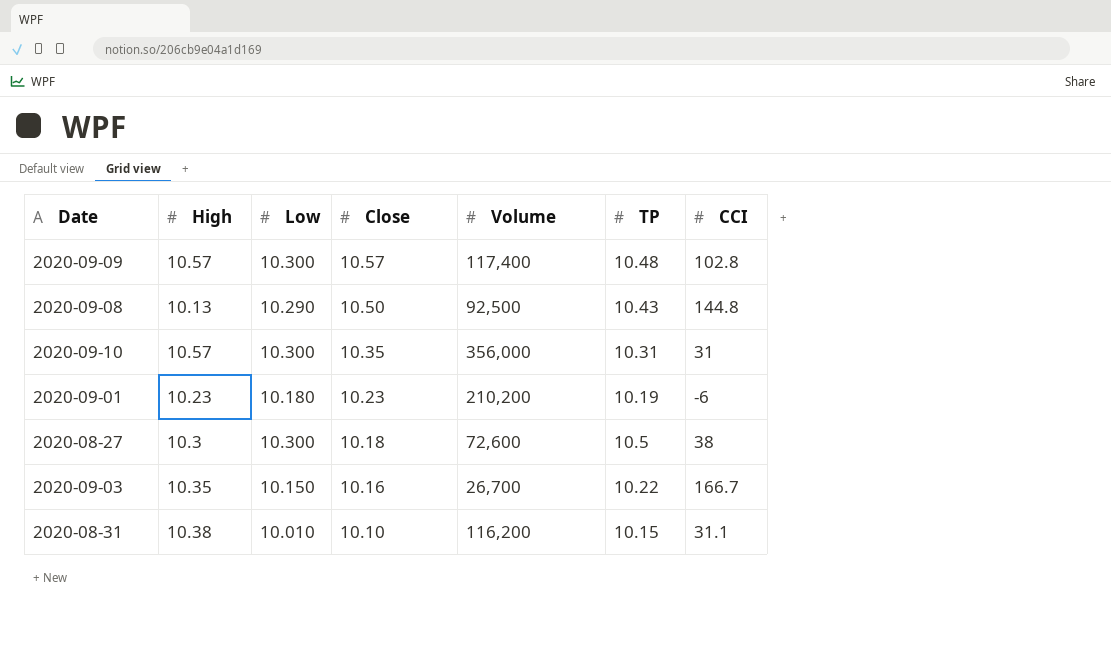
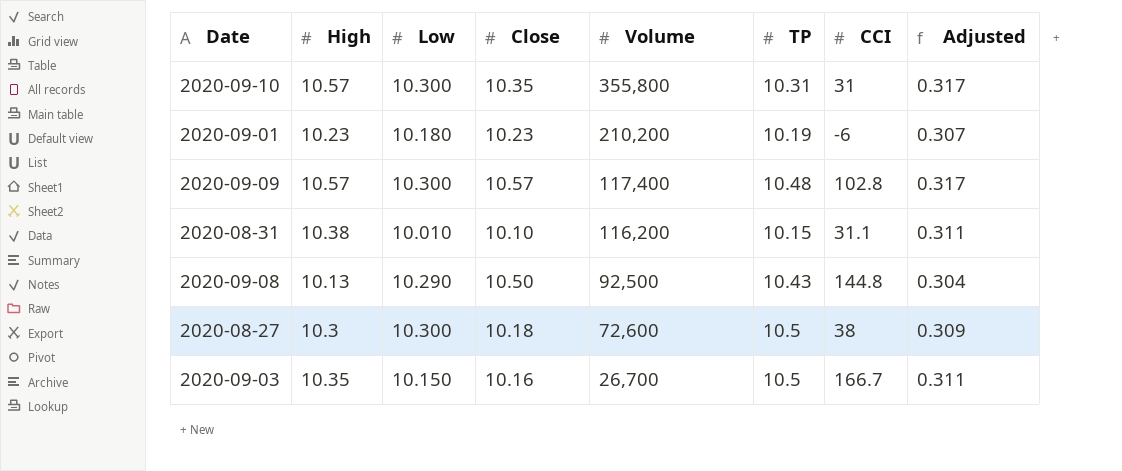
row order: Close descending -> Volume descending
column Adjusted | formula: none -> [High] * 0.03
2020-09-10 | Volume: 356,000 -> 355,800
2020-09-03 | TP: 10.22 -> 10.5

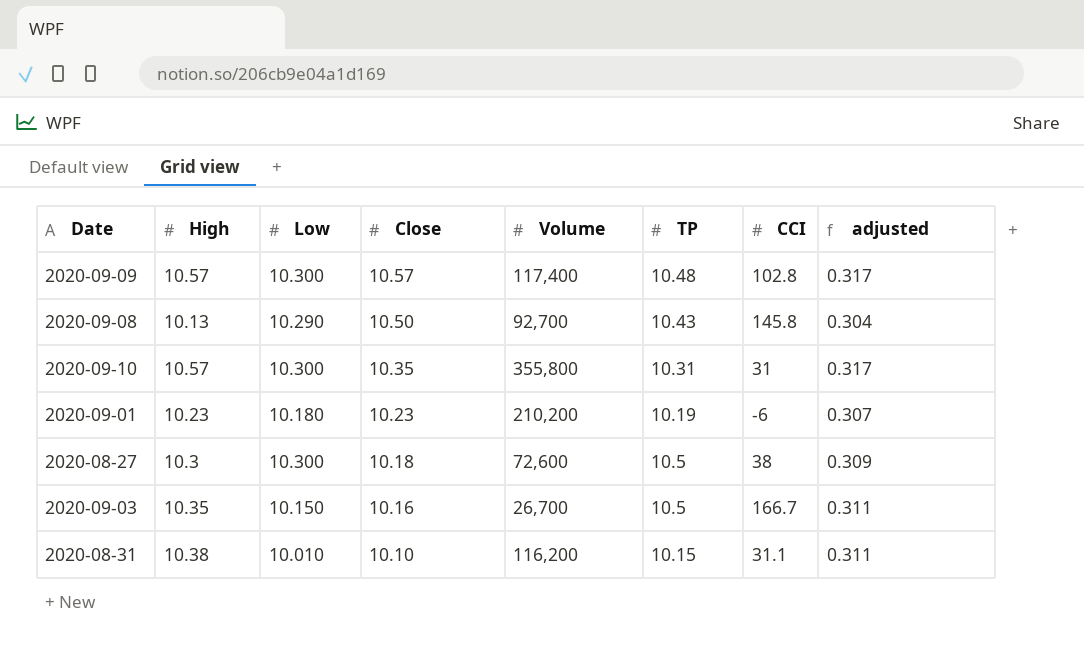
row order: Volume descending -> Close descending
column name: Adjusted -> adjusted
2020-09-08 | Volume: 92,500 -> 92,700
2020-09-08 | CCI: 144.8 -> 145.8

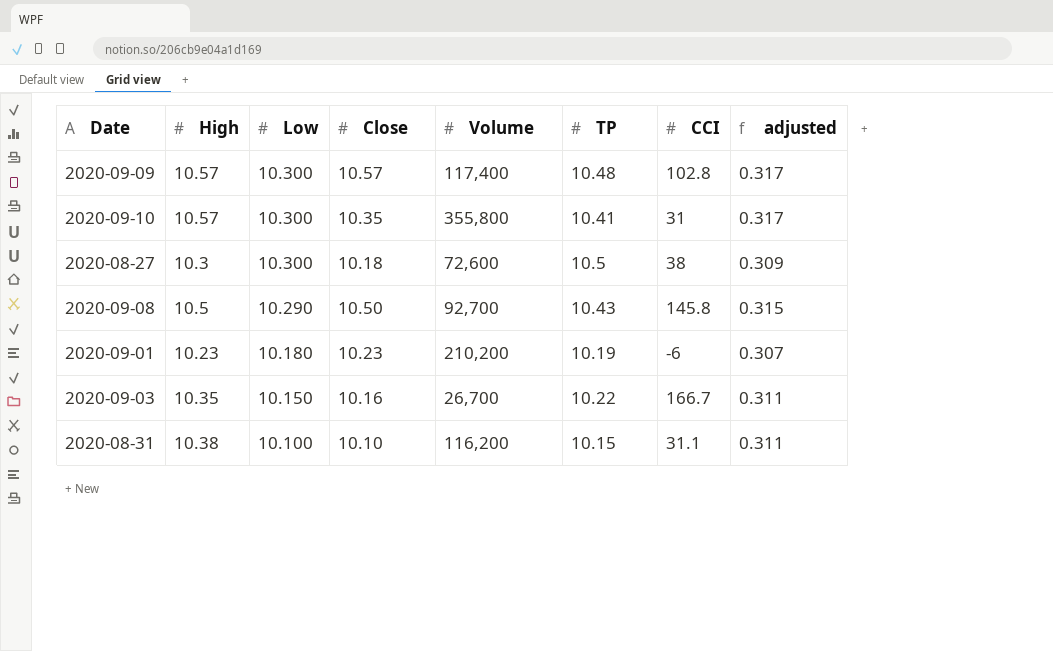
row order: Close descending -> Low descending
2020-09-10 | TP: 10.31 -> 10.41
2020-09-08 | High: 10.13 -> 10.5
2020-09-08 | adjusted: 0.304 -> 0.315
2020-09-03 | TP: 10.5 -> 10.22
2020-08-31 | Low: 10.010 -> 10.100

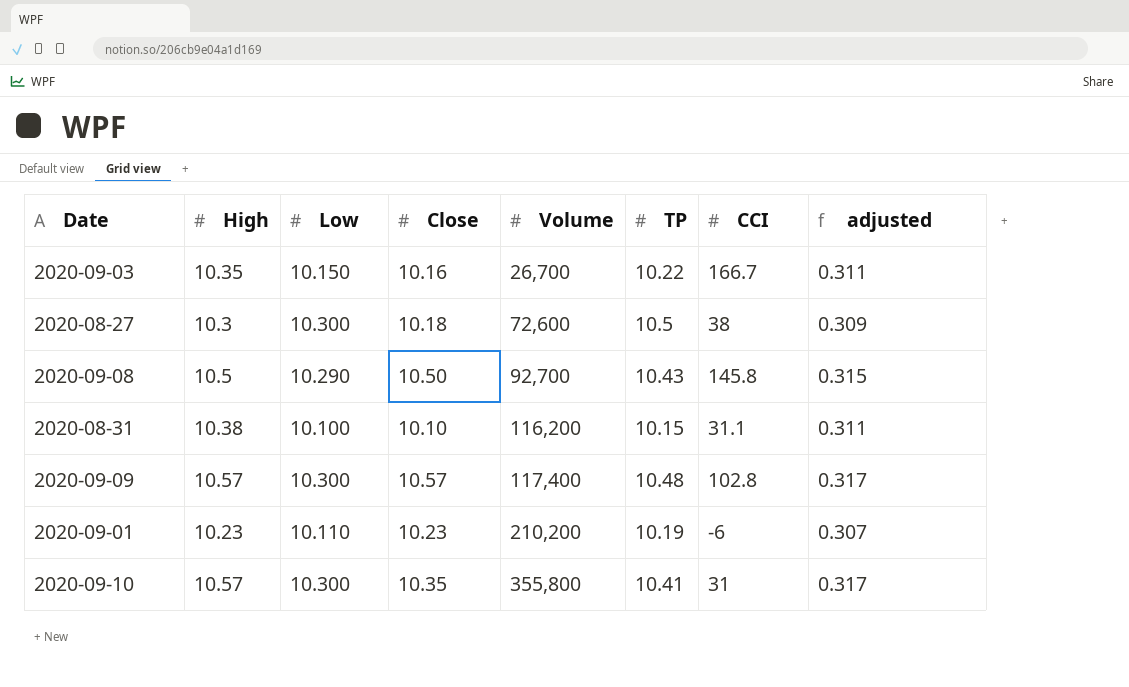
row order: Low descending -> Volume ascending
2020-09-01 | Low: 10.180 -> 10.110

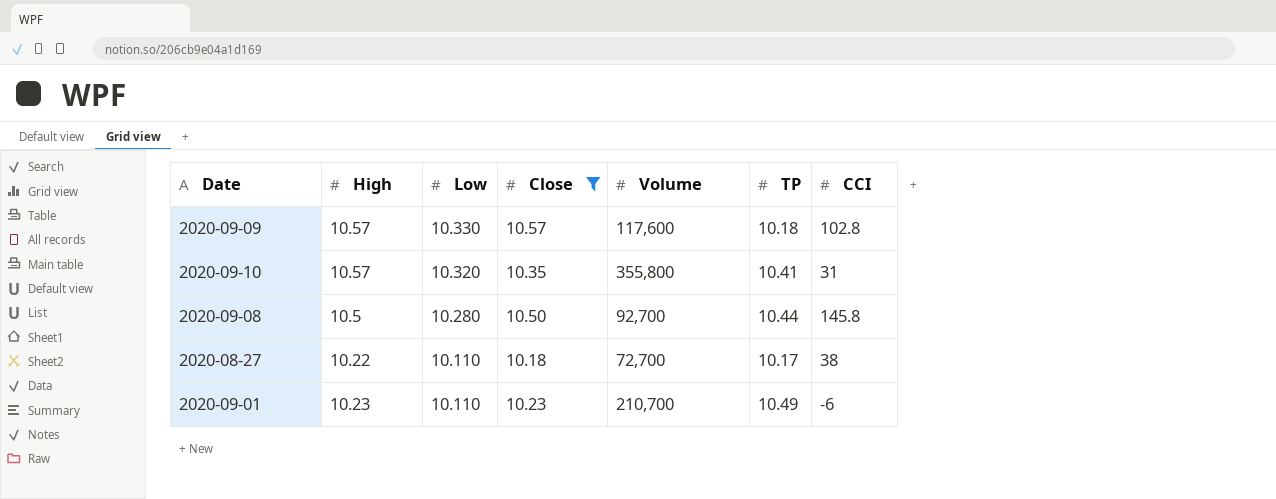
filter: none -> Close >= 10.18
row order: Volume ascending -> Low descending
column adjusted | formula: [High] * 0.03 -> none
2020-09-09 | Low: 10.300 -> 10.330
2020-09-09 | Volume: 117,400 -> 117,600
2020-09-09 | TP: 10.48 -> 10.18
2020-09-10 | Low: 10.300 -> 10.320
2020-09-08 | Low: 10.290 -> 10.280
2020-09-08 | TP: 10.43 -> 10.44
2020-08-27 | High: 10.3 -> 10.22
2020-08-27 | Low: 10.300 -> 10.110
2020-08-27 | Volume: 72,600 -> 72,700
2020-08-27 | TP: 10.5 -> 10.17
2020-09-01 | Volume: 210,200 -> 210,700
2020-09-01 | TP: 10.19 -> 10.49

